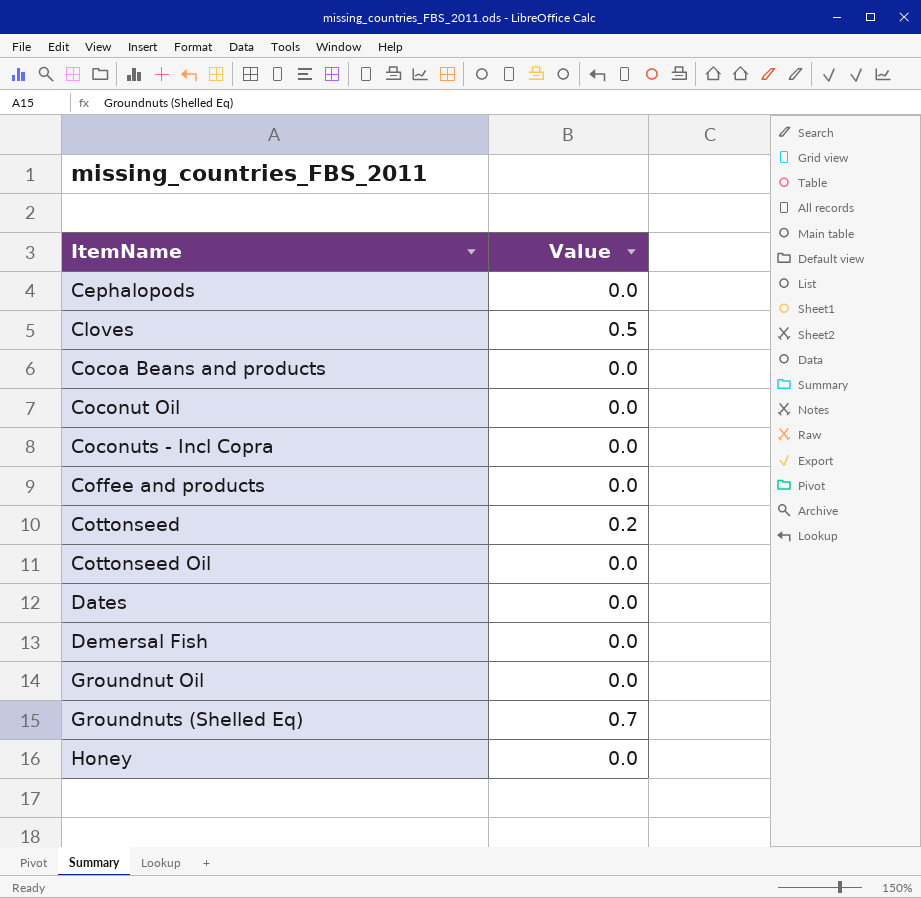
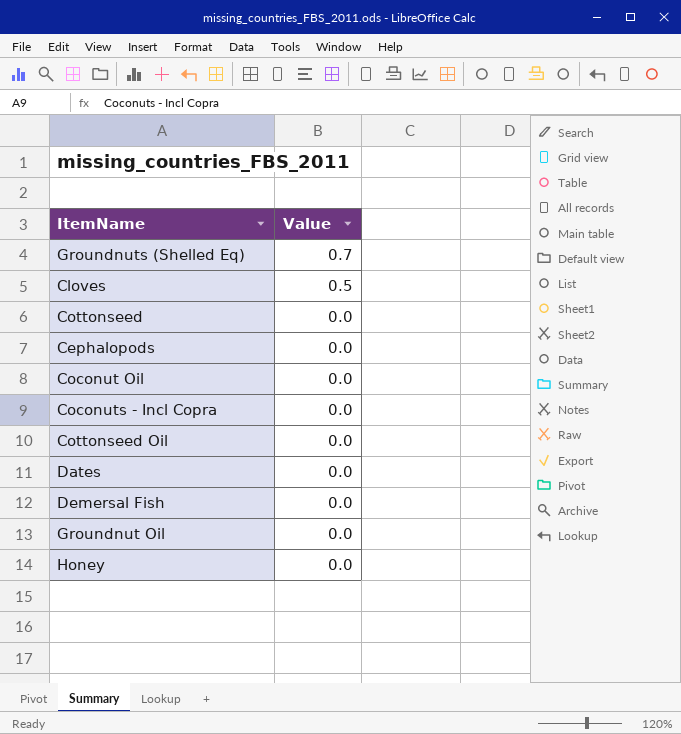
row order: ItemName ascending -> Value descending
row Cocoa Beans and products: 0.0 -> none
row Coffee and products: 0.0 -> none
Cottonseed | Value: 0.2 -> 0.0

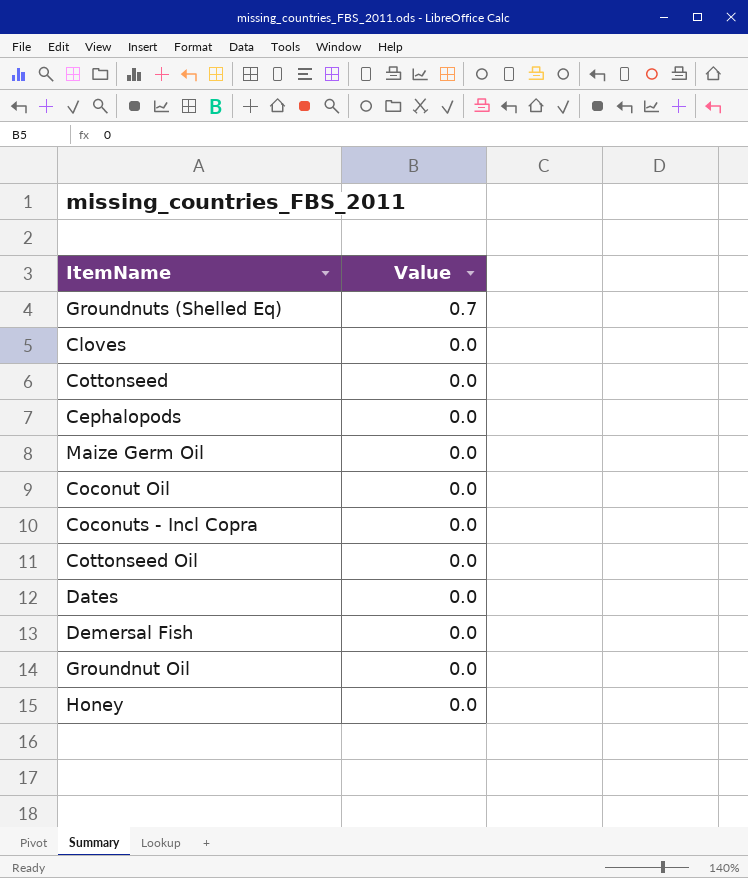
Cloves | Value: 0.5 -> 0.0
row Maize Germ Oil: none -> 0.0

